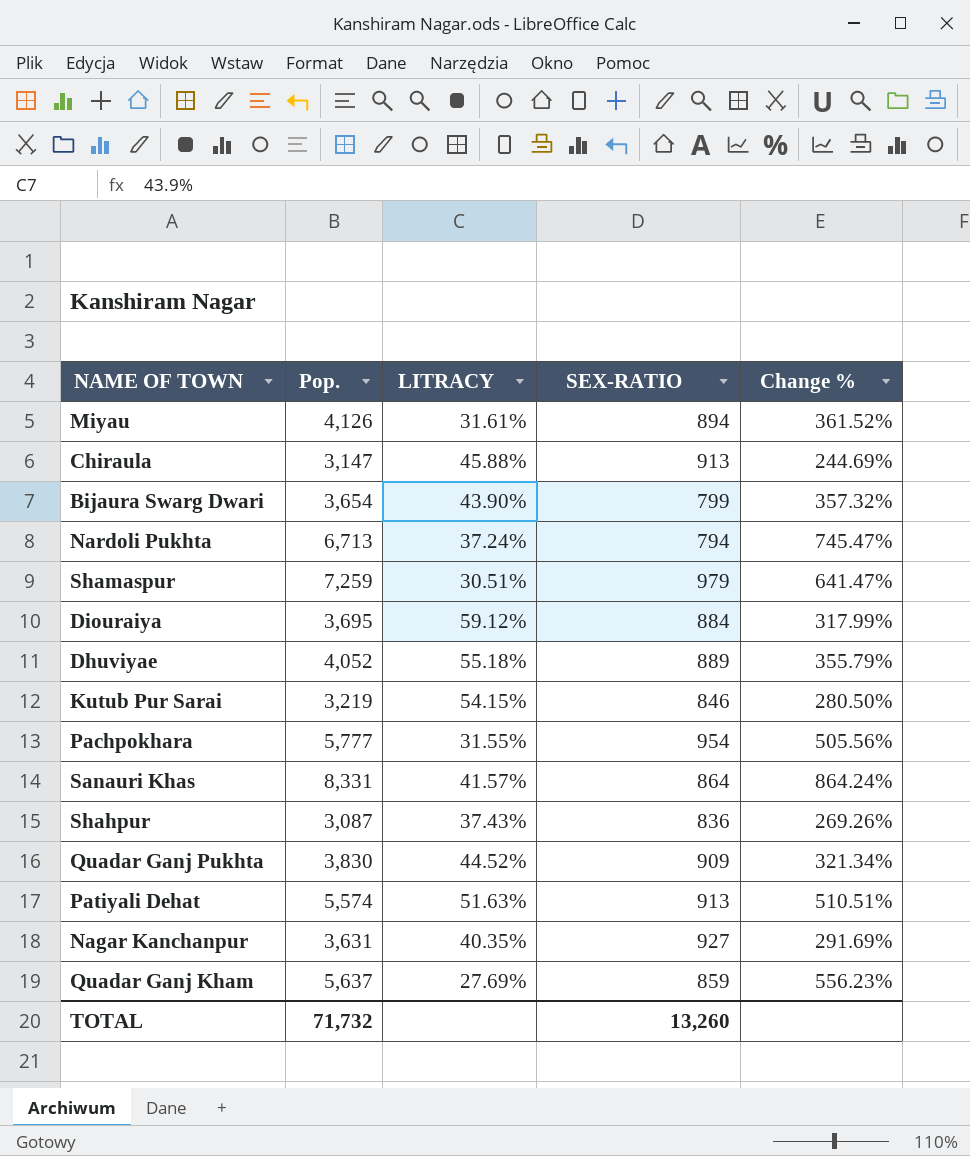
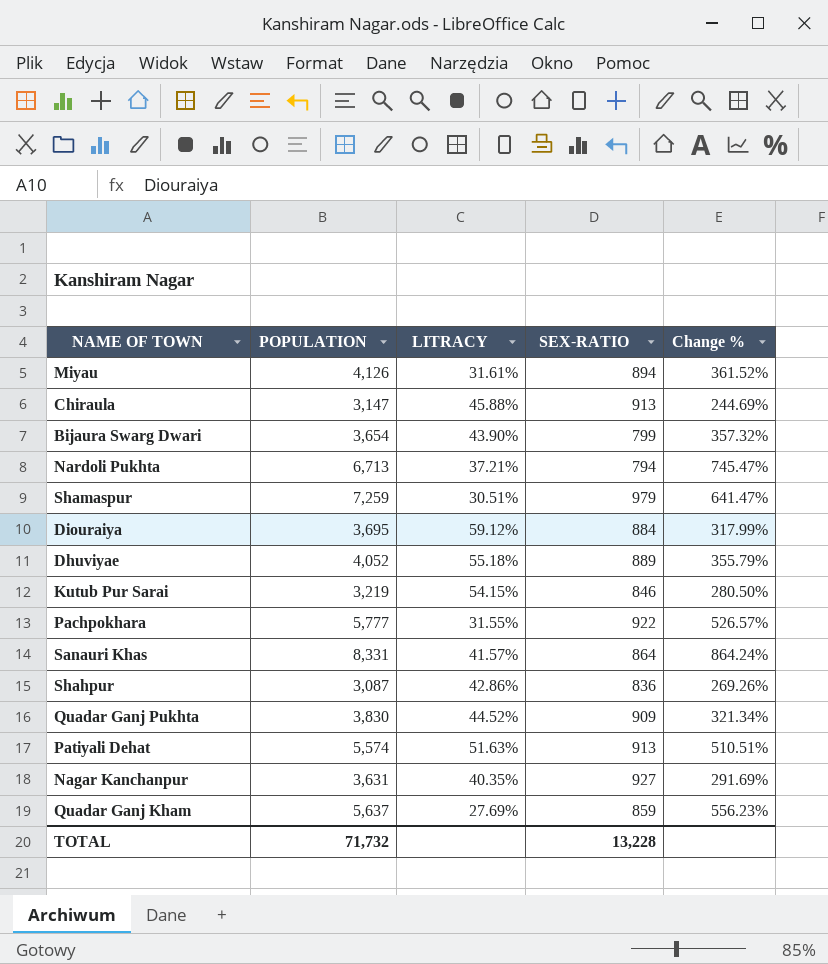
column name: Pop. -> POPULATION
Nardoli Pukhta | LITRACY: 37.24% -> 37.21%
Pachpokhara | SEX-RATIO: 954 -> 922
Pachpokhara | Change %: 505.56% -> 526.57%
Shahpur | LITRACY: 37.43% -> 42.86%
TOTAL | SEX-RATIO: 13,260 -> 13,228

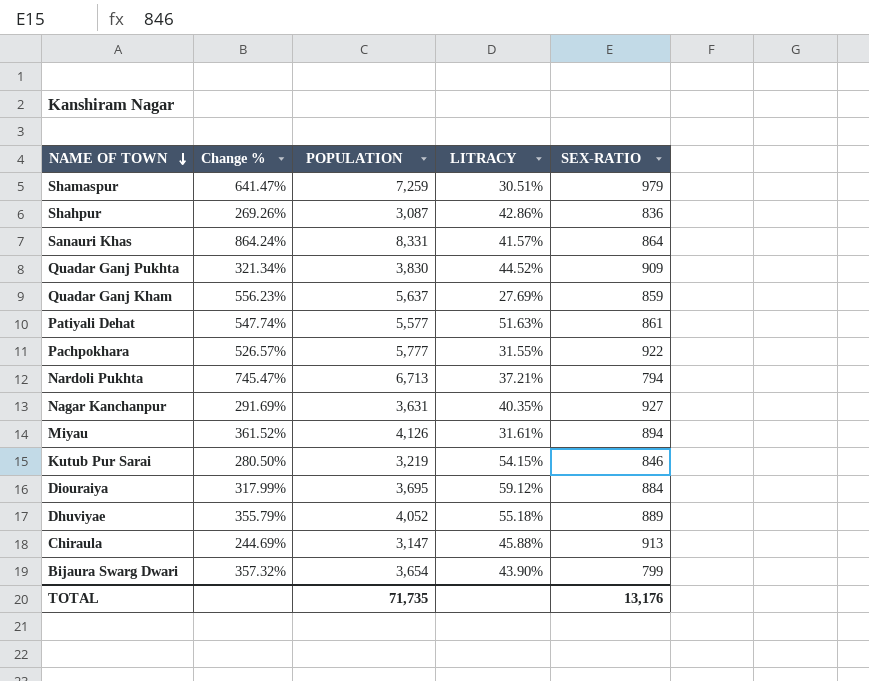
row order: none -> NAME OF TOWN descending
column Change % | position: 5 -> 2
Patiyali Dehat | Change %: 510.51% -> 547.74%
Patiyali Dehat | POPULATION: 5,574 -> 5,577
Patiyali Dehat | SEX-RATIO: 913 -> 861
TOTAL | POPULATION: 71,732 -> 71,735
TOTAL | SEX-RATIO: 13,228 -> 13,176

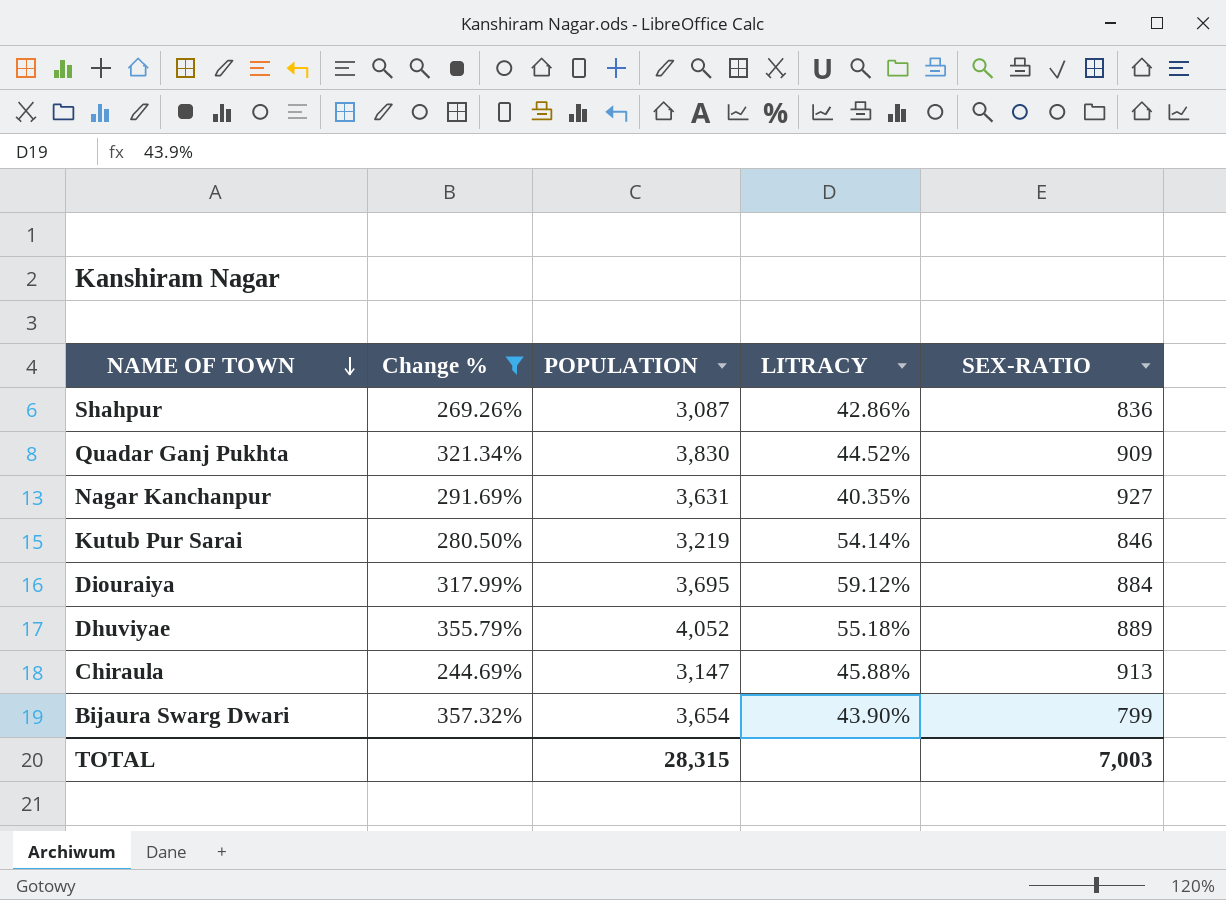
filter: none -> Change % <= 357.32%
Kutub Pur Sarai | LITRACY: 54.15% -> 54.14%
TOTAL | POPULATION: 71,735 -> 28,315
TOTAL | SEX-RATIO: 13,176 -> 7,003

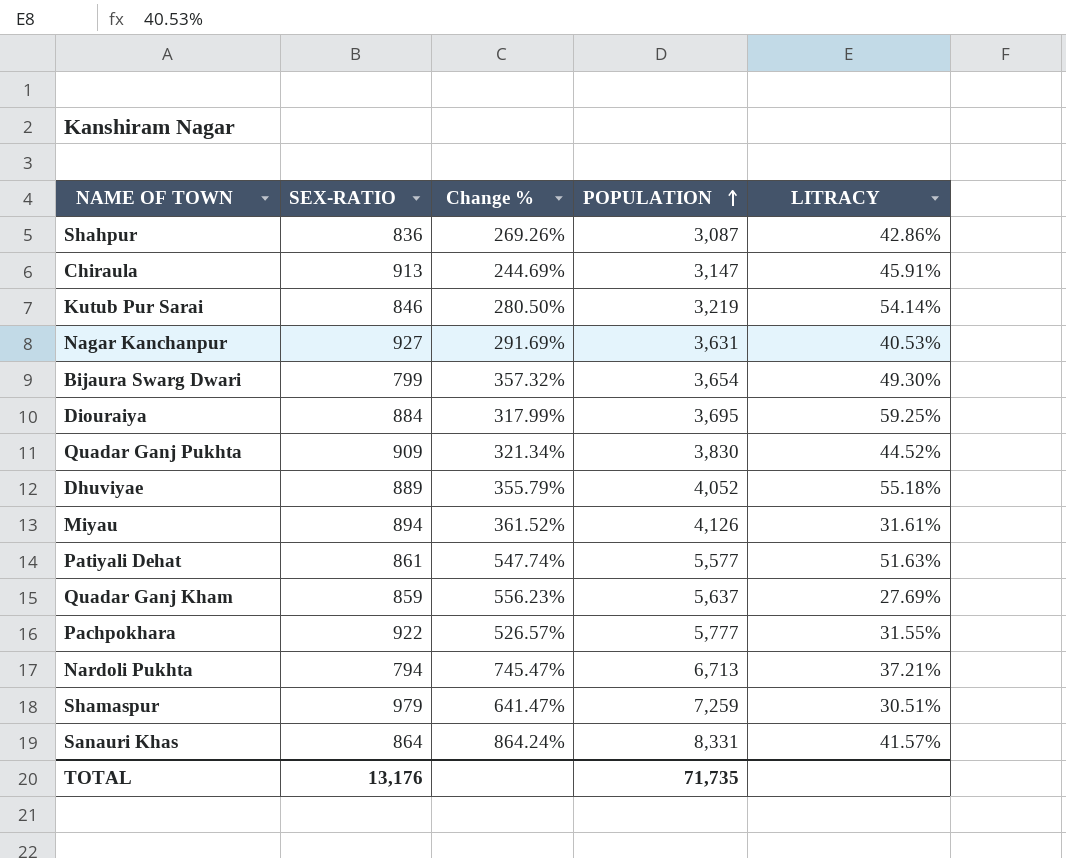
filter: Change % <= 357.32% -> none
row order: NAME OF TOWN descending -> POPULATION ascending
column SEX-RATIO | position: 5 -> 2
Chiraula | LITRACY: 45.88% -> 45.91%
Nagar Kanchanpur | LITRACY: 40.35% -> 40.53%
Bijaura Swarg Dwari | LITRACY: 43.90% -> 49.30%
Diouraiya | LITRACY: 59.12% -> 59.25%
TOTAL | SEX-RATIO: 7,003 -> 13,176
TOTAL | POPULATION: 28,315 -> 71,735

